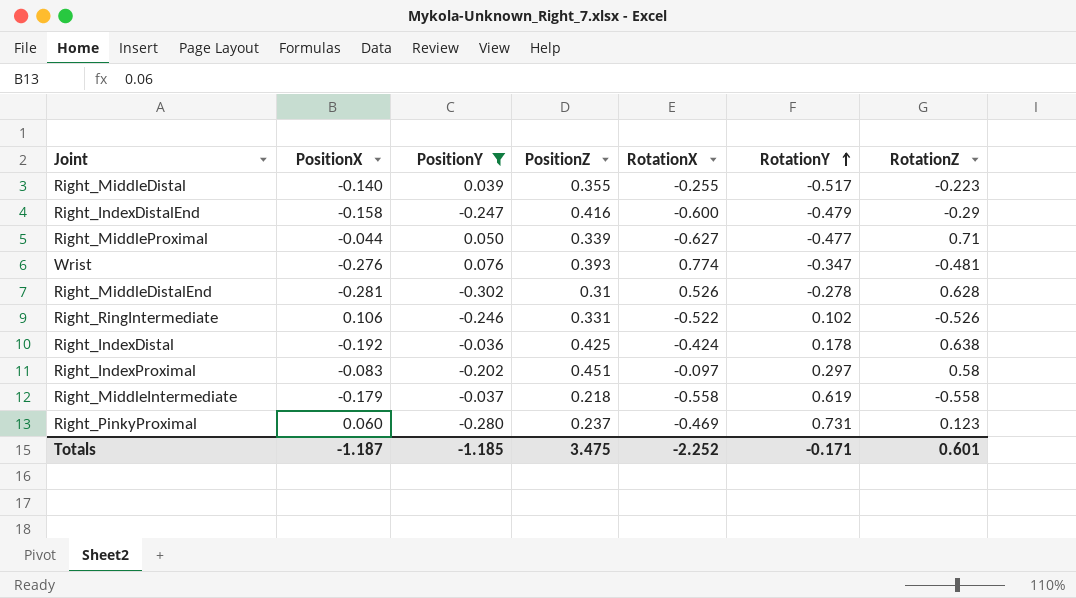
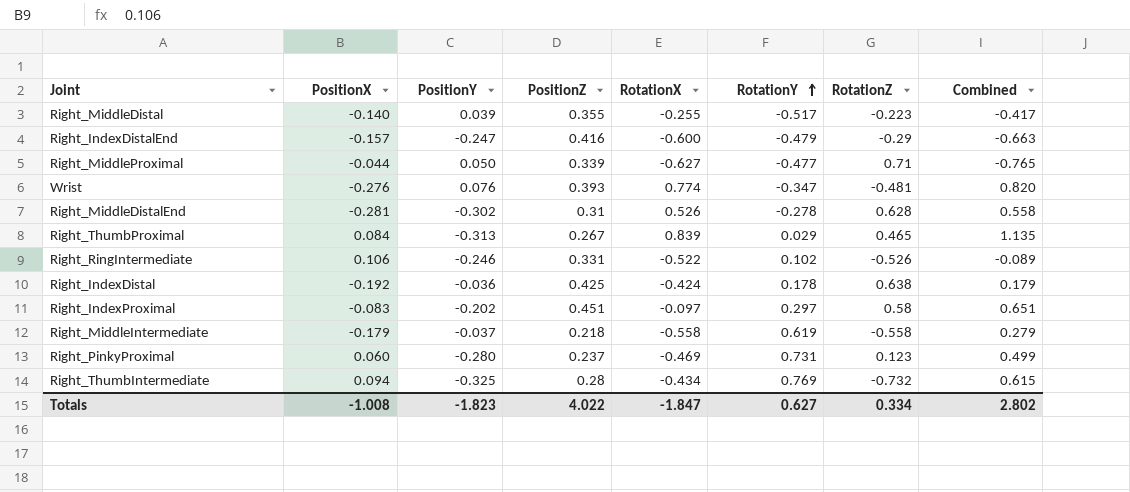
filter: PositionY >= -0.302 -> none
column Combined | formula: none -> [PositionZ] + [RotationX] + [RotationY]
Right_IndexDistalEnd | PositionX: -0.158 -> -0.157
Totals | PositionX: -1.187 -> -1.008
Totals | PositionY: -1.185 -> -1.823
Totals | PositionZ: 3.475 -> 4.022
Totals | RotationX: -2.252 -> -1.847
Totals | RotationY: -0.171 -> 0.627
Totals | RotationZ: 0.601 -> 0.334

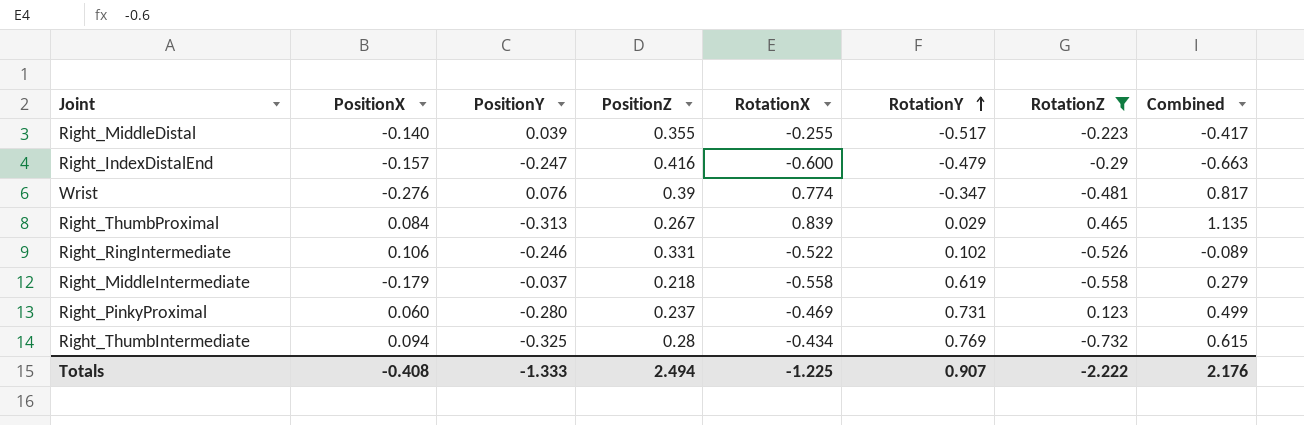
filter: none -> RotationZ <= 0.465
Wrist | PositionZ: 0.393 -> 0.39
Wrist | Combined: 0.820 -> 0.817
Totals | PositionX: -1.008 -> -0.408
Totals | PositionY: -1.823 -> -1.333
Totals | PositionZ: 4.022 -> 2.494
Totals | RotationX: -1.847 -> -1.225
Totals | RotationY: 0.627 -> 0.907
Totals | RotationZ: 0.334 -> -2.222
Totals | Combined: 2.802 -> 2.176

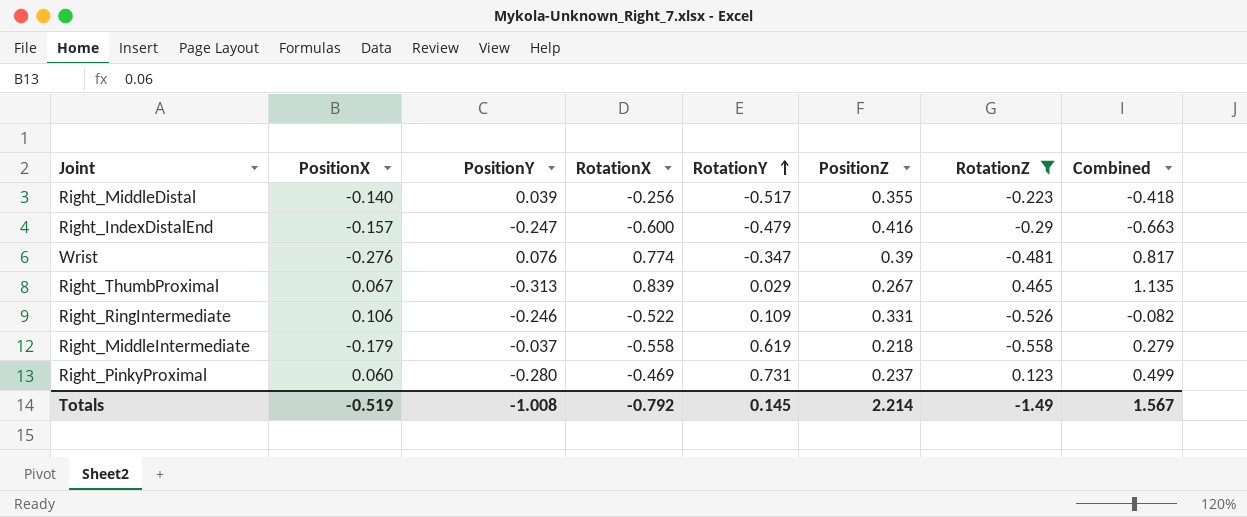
column PositionZ | position: 4 -> 6
row Right_ThumbIntermediate: 0.094 | -0.325 | 0.28 | -0.434 | 0.769 | -0.732 | 0.615 -> none
Right_MiddleDistal | RotationX: -0.255 -> -0.256
Right_MiddleDistal | Combined: -0.417 -> -0.418
Right_ThumbProximal | PositionX: 0.084 -> 0.067
Right_RingIntermediate | RotationY: 0.102 -> 0.109
Right_RingIntermediate | Combined: -0.089 -> -0.082
Totals | PositionX: -0.408 -> -0.519
Totals | PositionY: -1.333 -> -1.008
Totals | RotationX: -1.225 -> -0.792
Totals | RotationY: 0.907 -> 0.145
Totals | PositionZ: 2.494 -> 2.214
Totals | RotationZ: -2.222 -> -1.49
Totals | Combined: 2.176 -> 1.567

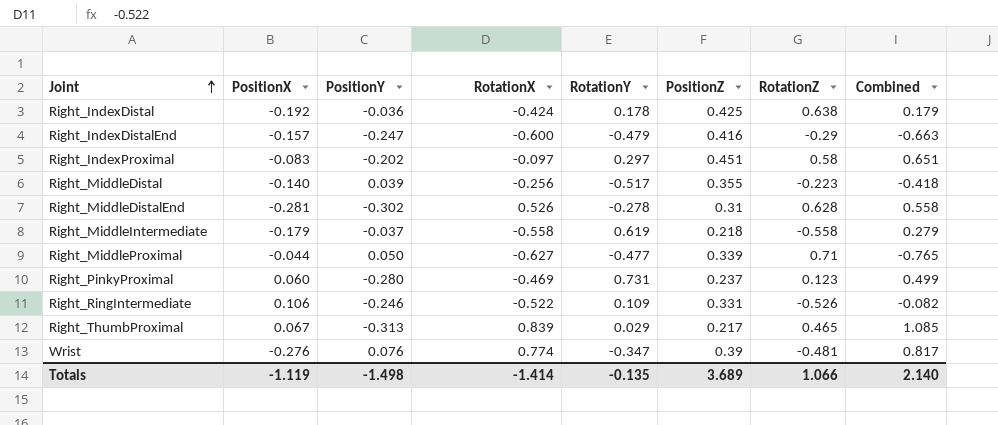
filter: RotationZ <= 0.465 -> none
row order: RotationY ascending -> Joint ascending
Right_ThumbProximal | PositionZ: 0.267 -> 0.217
Right_ThumbProximal | Combined: 1.135 -> 1.085
Totals | PositionX: -0.519 -> -1.119
Totals | PositionY: -1.008 -> -1.498
Totals | RotationX: -0.792 -> -1.414
Totals | RotationY: 0.145 -> -0.135
Totals | PositionZ: 2.214 -> 3.689
Totals | RotationZ: -1.49 -> 1.066
Totals | Combined: 1.567 -> 2.140

